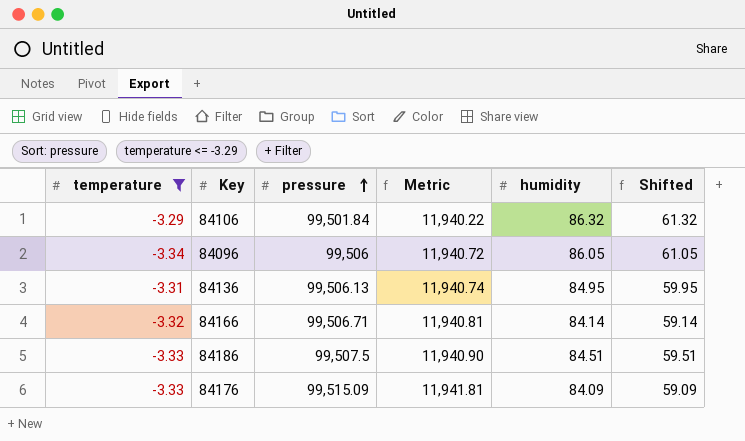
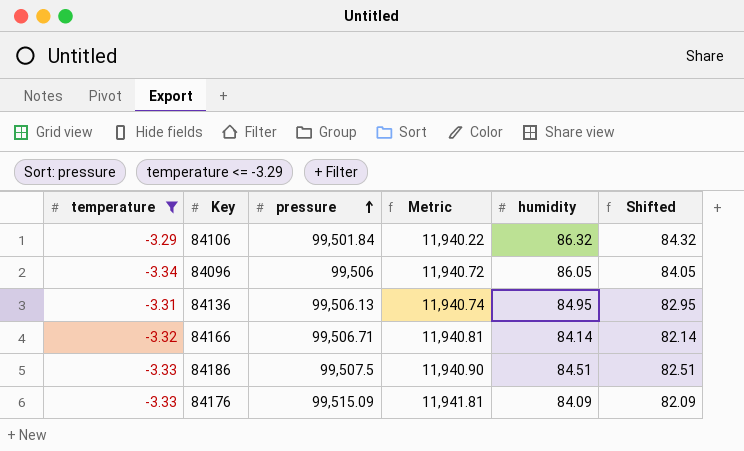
column Shifted | formula: [humidity] - 25 -> [humidity] - 2

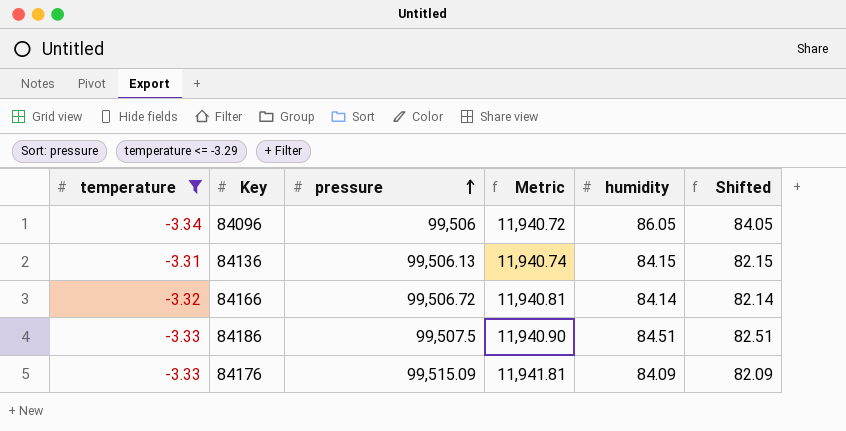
row 84106: -3.29 | 99,501.84 | 11,940.22 | 86.32 | 84.32 -> none
84136 | humidity: 84.95 -> 84.15
84136 | Shifted: 82.95 -> 82.15
84166 | pressure: 99,506.71 -> 99,506.72

